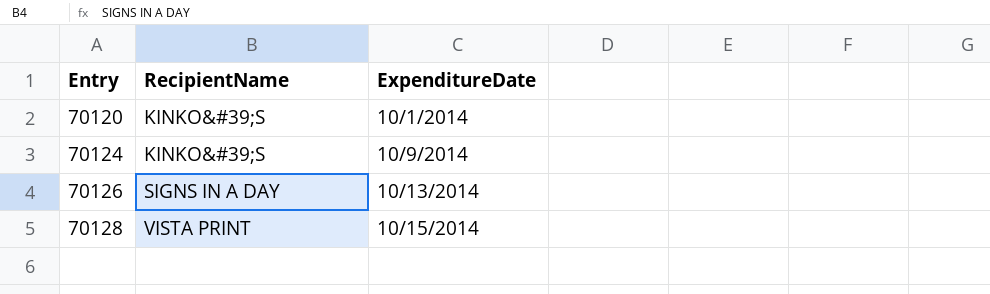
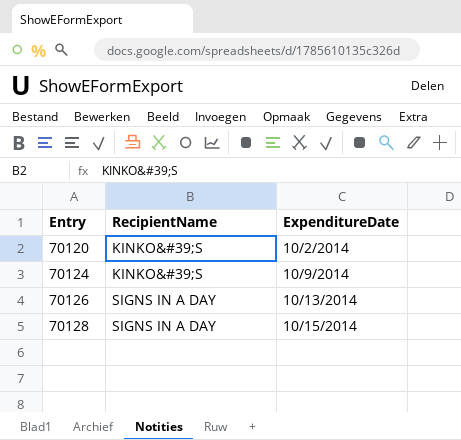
70120 | ExpenditureDate: 10/1/2014 -> 10/2/2014
70128 | RecipientName: VISTA PRINT -> SIGNS IN A DAY

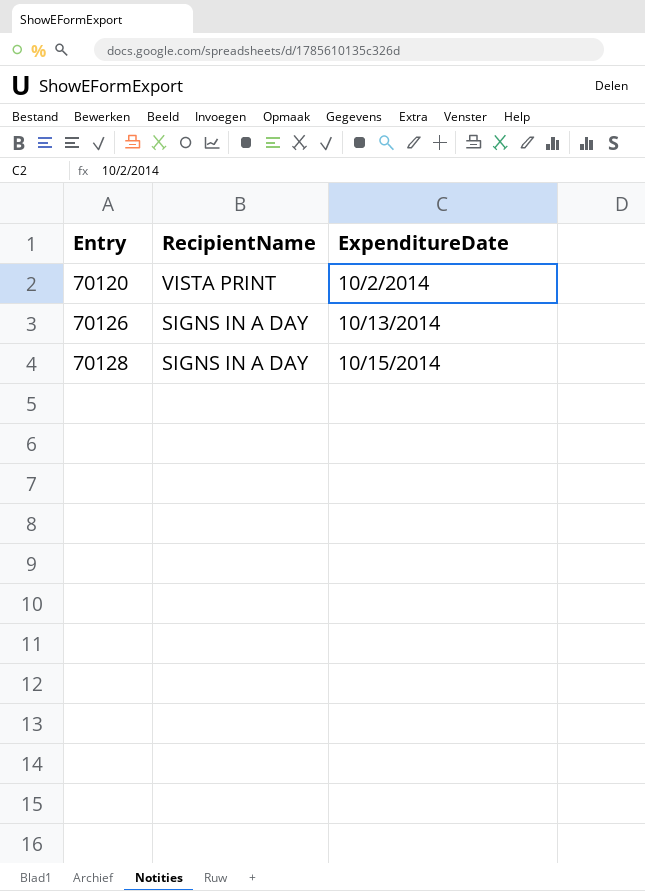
row 70124: KINKO&#39;S | 10/9/2014 -> none
70120 | RecipientName: KINKO&#39;S -> VISTA PRINT

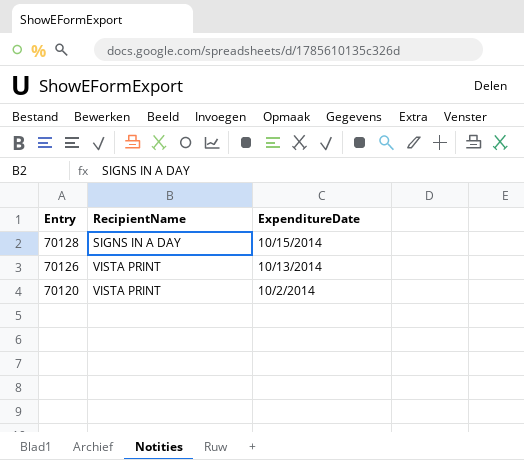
row order: Entry ascending -> Entry descending
70126 | RecipientName: SIGNS IN A DAY -> VISTA PRINT

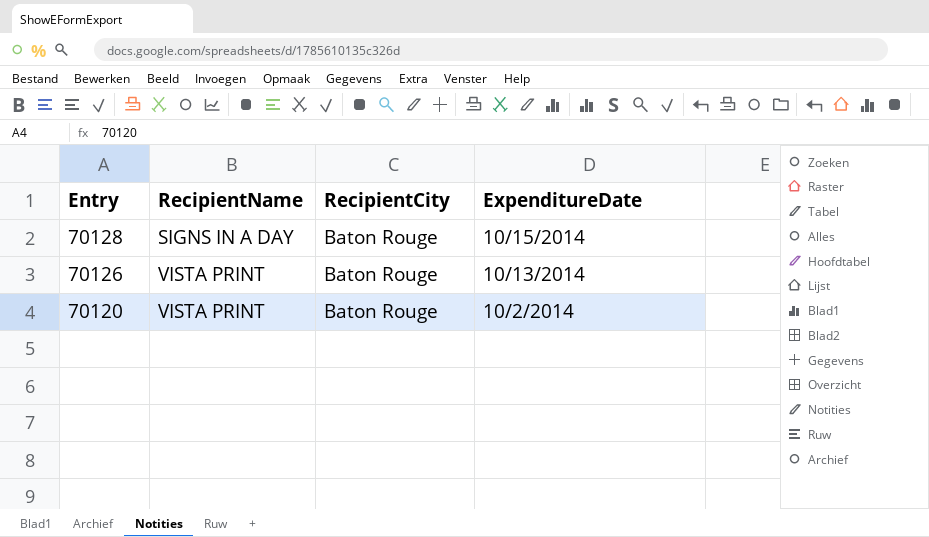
column RecipientCity | position: none -> 3

